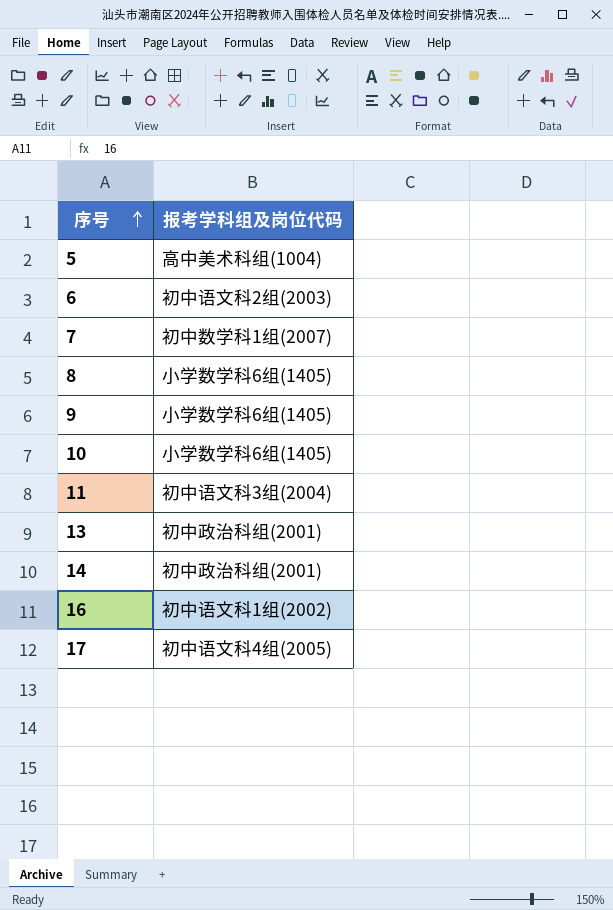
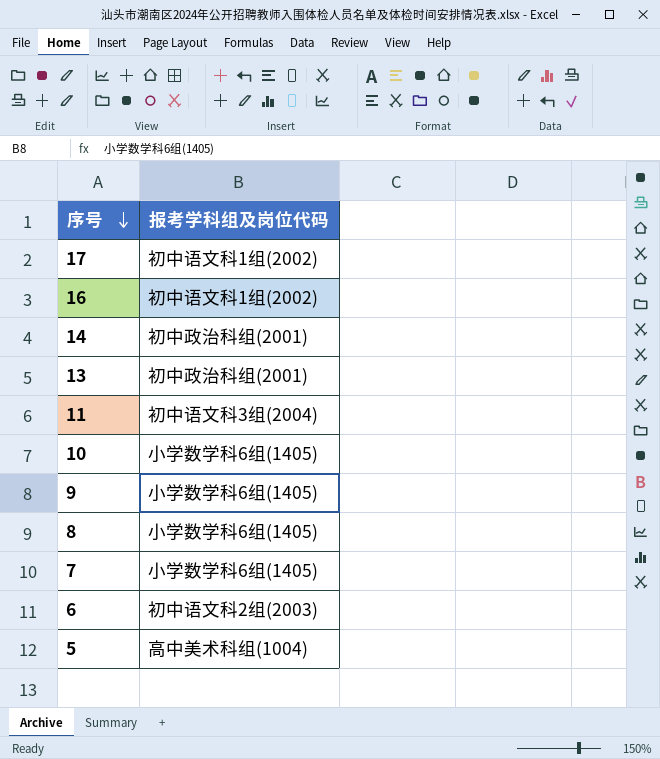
row order: 序号 ascending -> 序号 descending
17 | 报考学科组及岗位代码: 初中语文科4组(2005) -> 初中语文科1组(2002)
7 | 报考学科组及岗位代码: 初中数学科1组(2007) -> 小学数学科6组(1405)

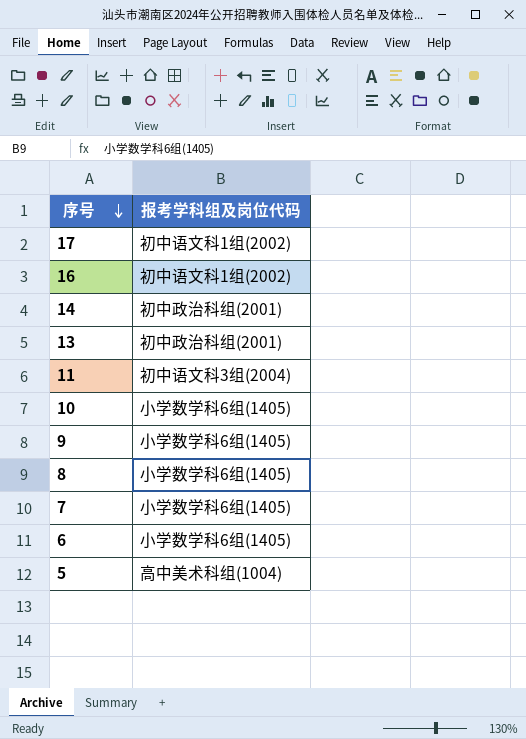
6 | 报考学科组及岗位代码: 初中语文科2组(2003) -> 小学数学科6组(1405)

